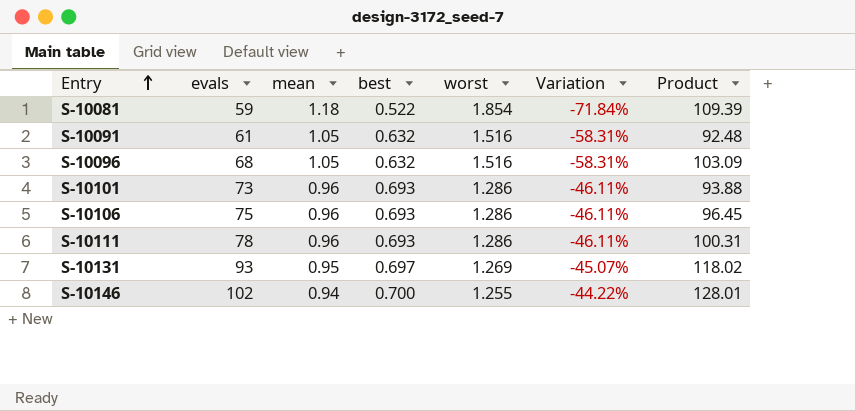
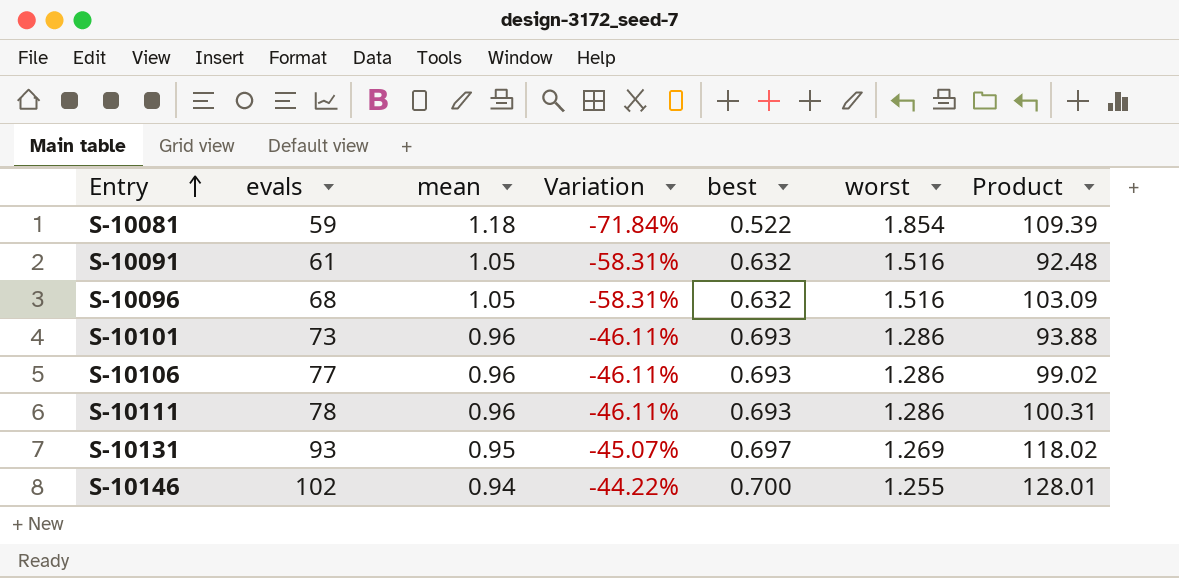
column Variation | position: 6 -> 4
S-10106 | evals: 75 -> 77
S-10106 | Product: 96.45 -> 99.02

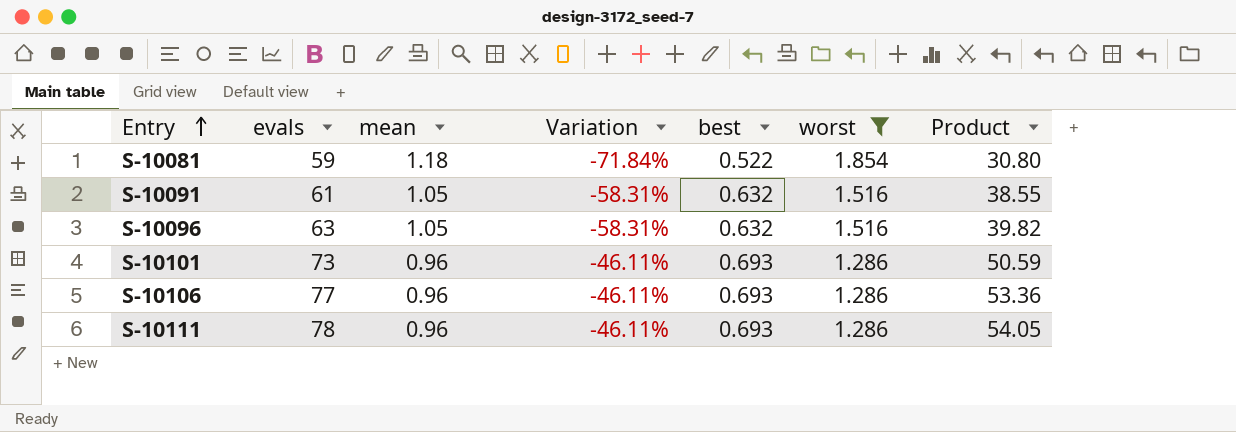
filter: none -> worst >= 1.286
column Product | formula: [evals] * [worst] -> [evals] * [best]
S-10096 | evals: 68 -> 63

